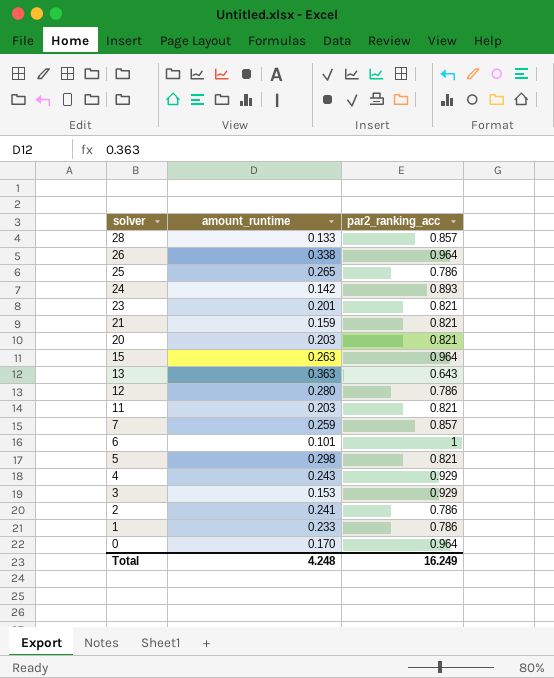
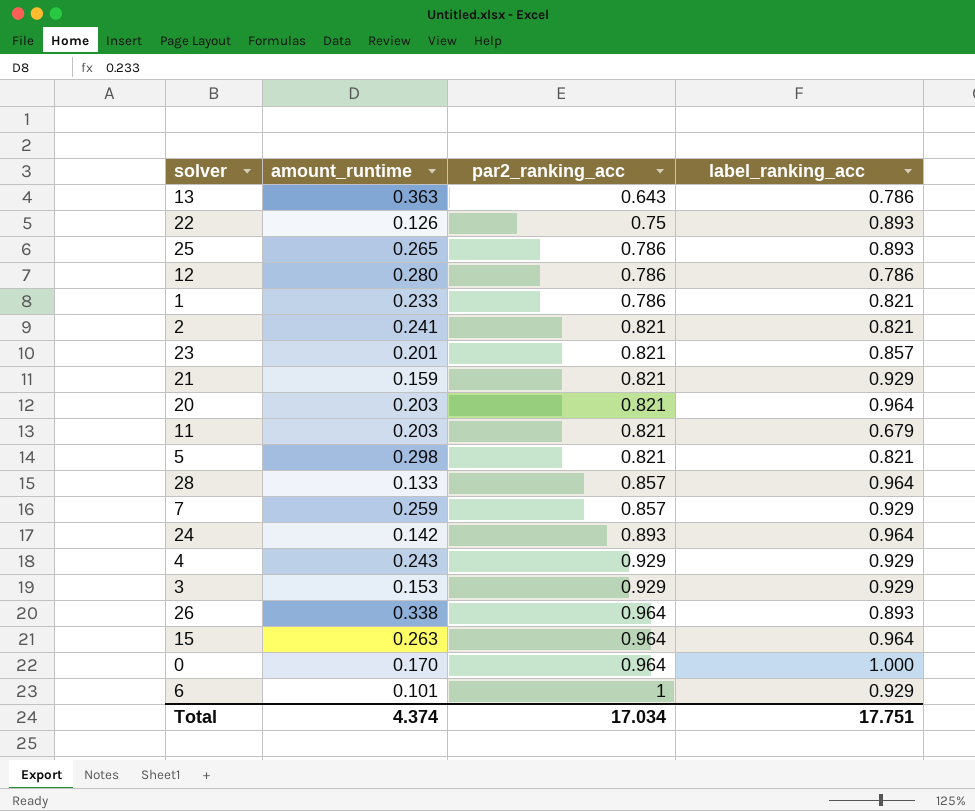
row order: solver descending -> par2_ranking_acc ascending
column label_ranking_acc | position: none -> 4
row 22: none -> 0.126 | 0.75 | 0.893
2 | par2_ranking_acc: 0.786 -> 0.821
Total | amount_runtime: 4.248 -> 4.374
Total | par2_ranking_acc: 16.249 -> 17.034

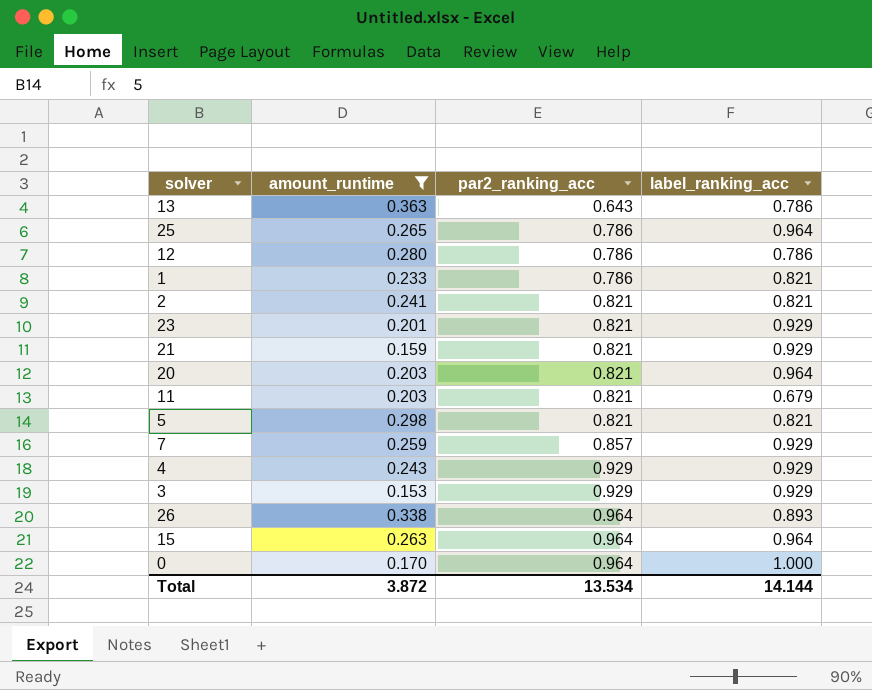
filter: none -> amount_runtime >= 0.153
25 | label_ranking_acc: 0.893 -> 0.964
23 | label_ranking_acc: 0.857 -> 0.929
Total | amount_runtime: 4.374 -> 3.872
Total | par2_ranking_acc: 17.034 -> 13.534
Total | label_ranking_acc: 17.751 -> 14.144

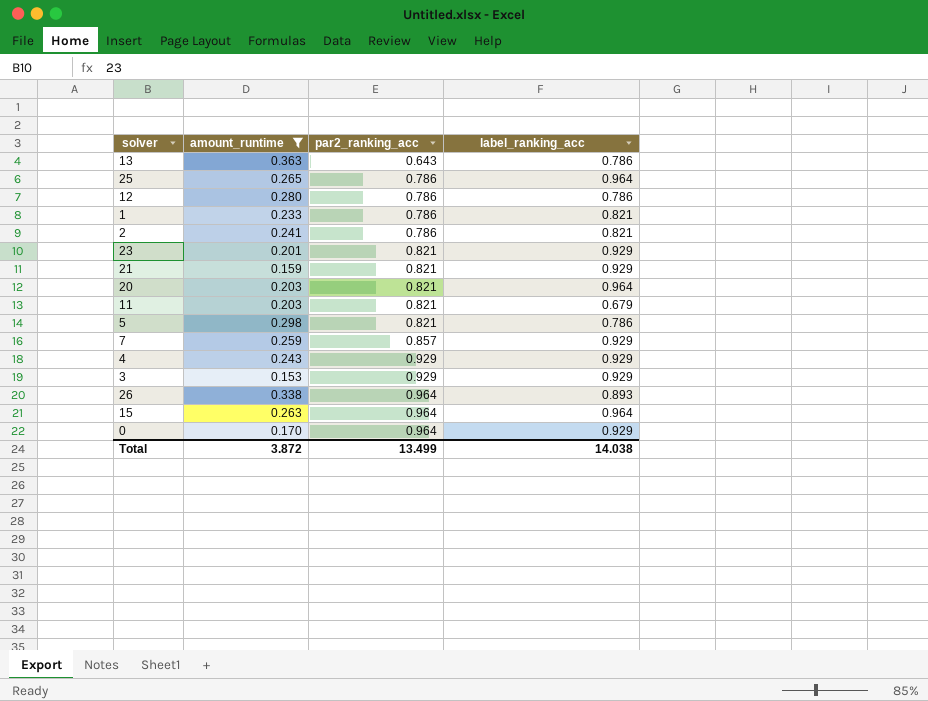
2 | par2_ranking_acc: 0.821 -> 0.786
5 | label_ranking_acc: 0.821 -> 0.786
0 | label_ranking_acc: 1.000 -> 0.929
Total | par2_ranking_acc: 13.534 -> 13.499
Total | label_ranking_acc: 14.144 -> 14.038

